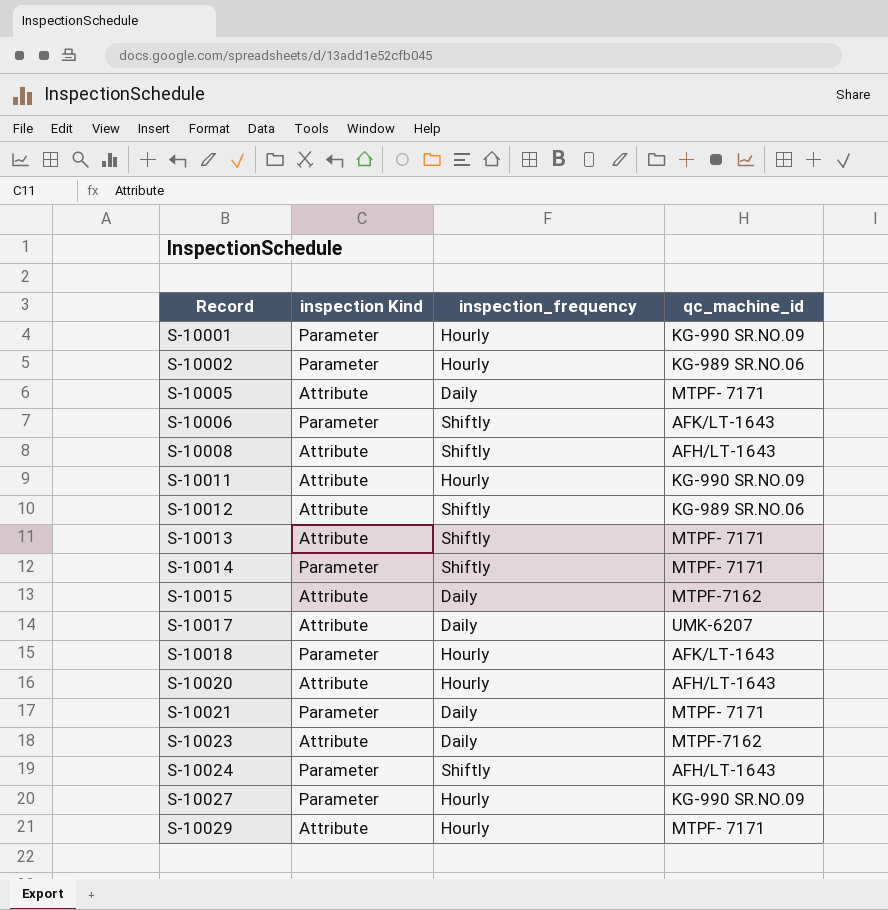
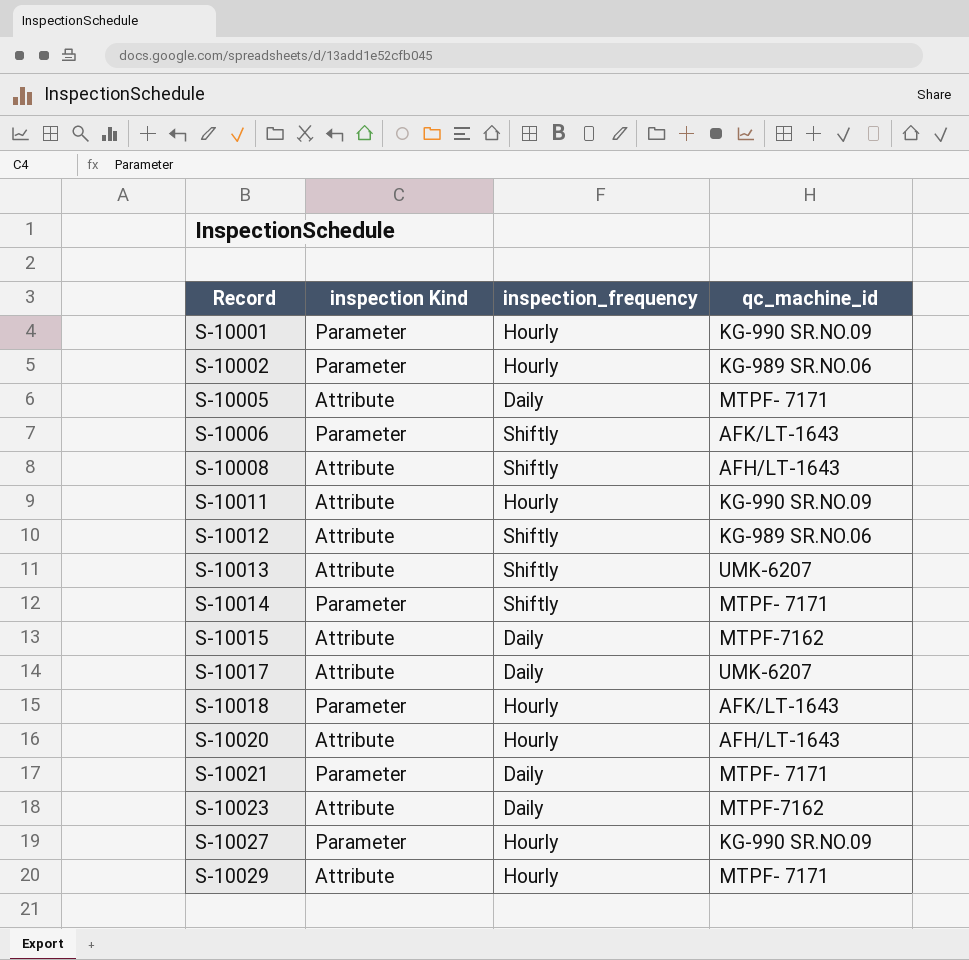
row S-10024: Parameter | Shiftly | AFH/LT-1643 -> none
S-10013 | qc_machine_id: MTPF- 7171 -> UMK-6207

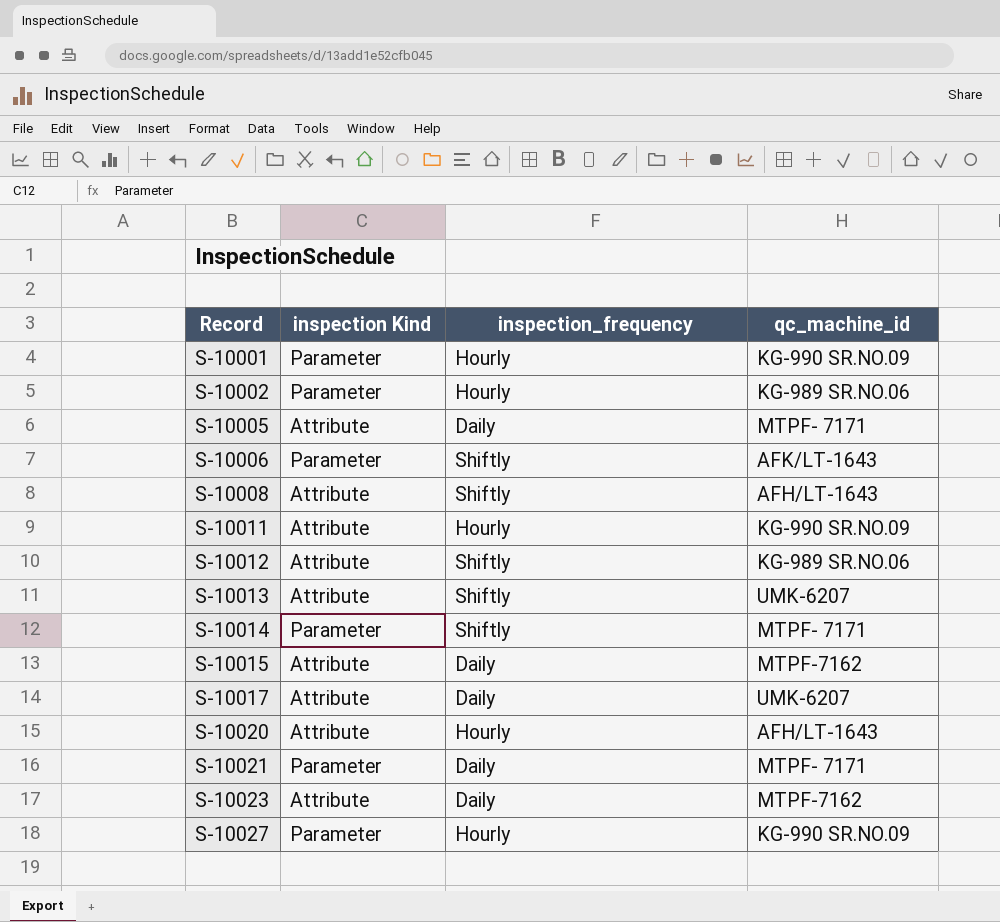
row S-10018: Parameter | Hourly | AFK/LT-1643 -> none
row S-10029: Attribute | Hourly | MTPF- 7171 -> none

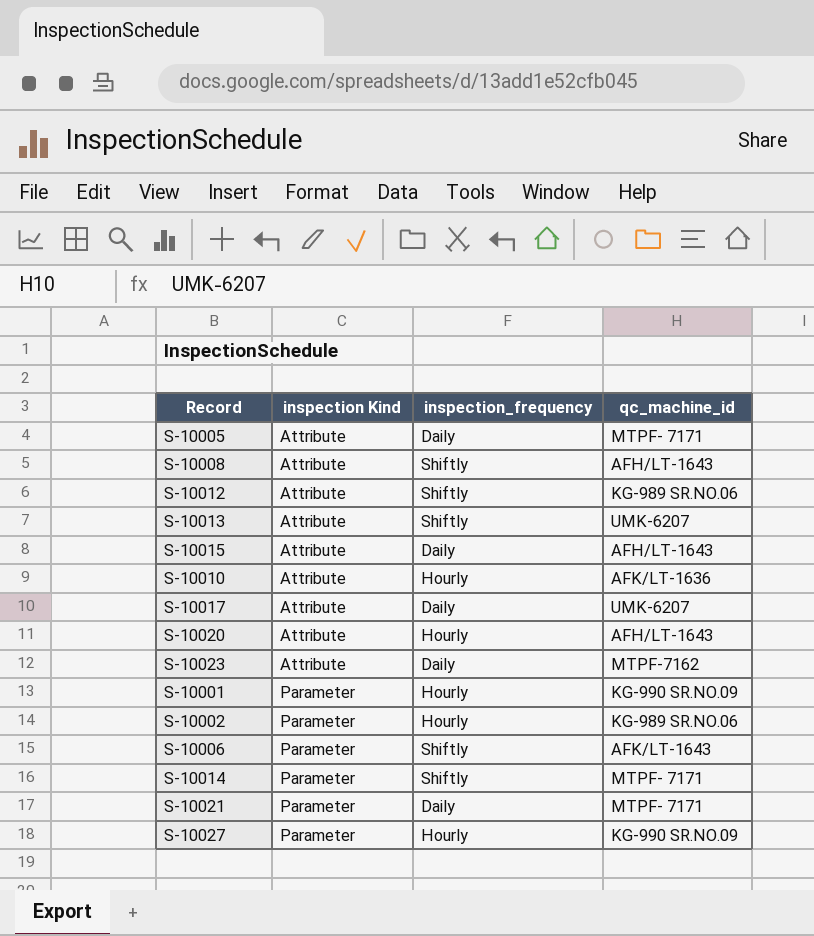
row order: Record ascending -> inspection Kind ascending
row S-10011: Attribute | Hourly | KG-990 SR.NO.09 -> none
S-10015 | qc_machine_id: MTPF-7162 -> AFH/LT-1643
row S-10010: none -> Attribute | Hourly | AFK/LT-1636

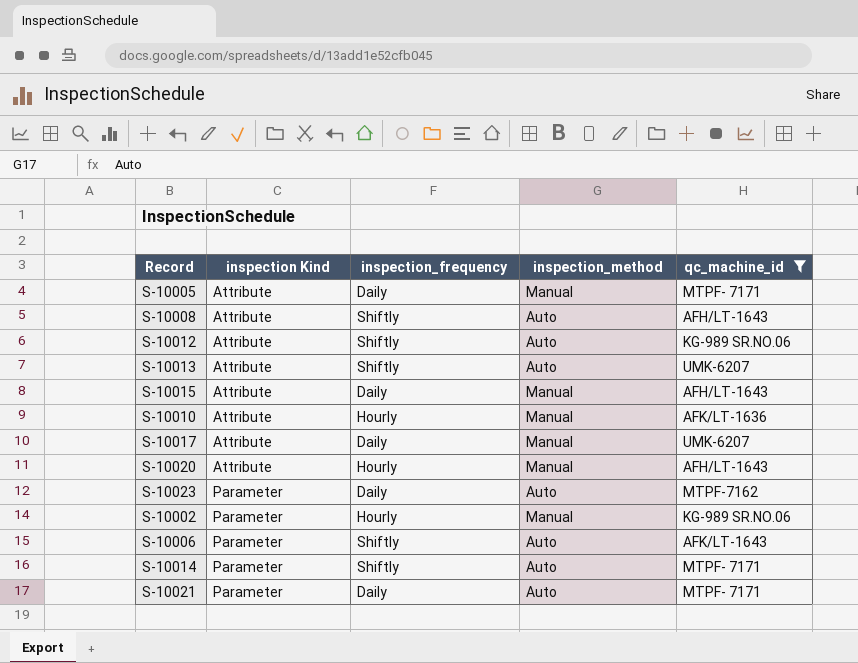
filter: none -> qc_machine_id != KG-990 SR.NO.09
column inspection_method | position: none -> 4
S-10023 | inspection Kind: Attribute -> Parameter

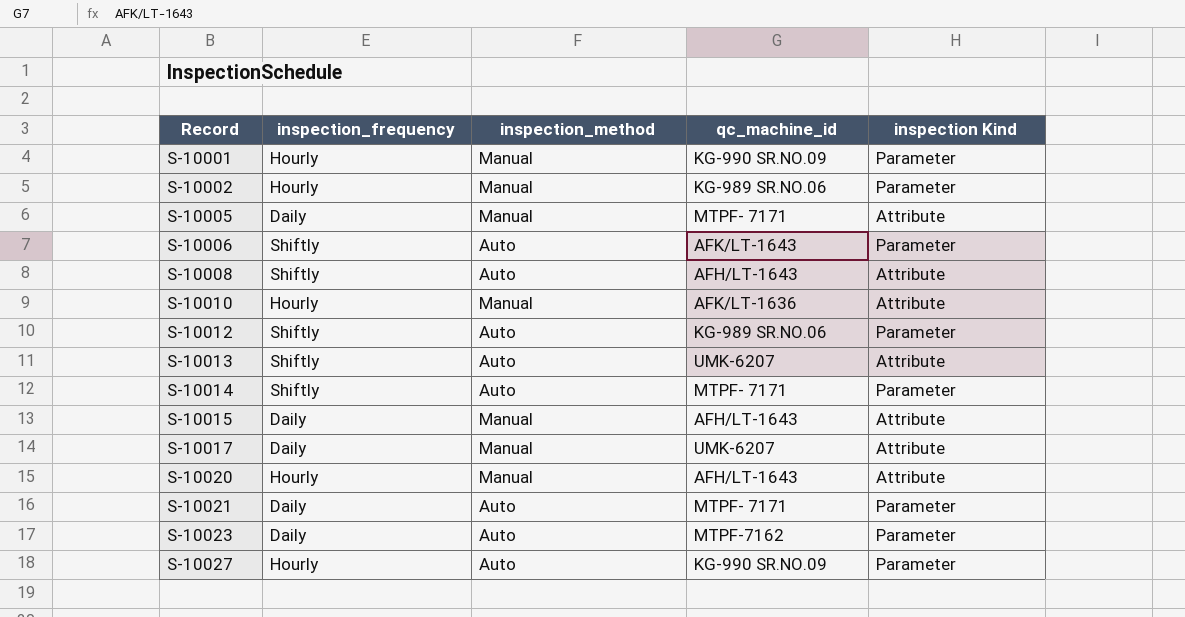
filter: qc_machine_id != KG-990 SR.NO.09 -> none
row order: inspection Kind ascending -> Record ascending
column inspection Kind | position: 2 -> 5
S-10012 | inspection Kind: Attribute -> Parameter

